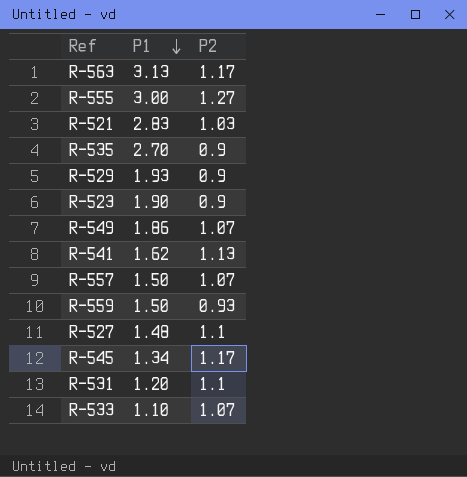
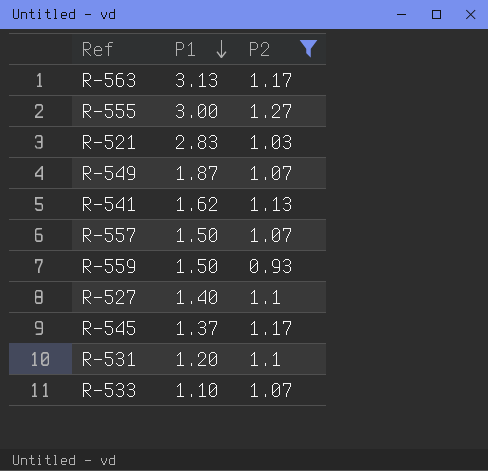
filter: none -> P2 != 0.9
R-549 | P1: 1.86 -> 1.87
R-527 | P1: 1.48 -> 1.40
R-545 | P1: 1.34 -> 1.37

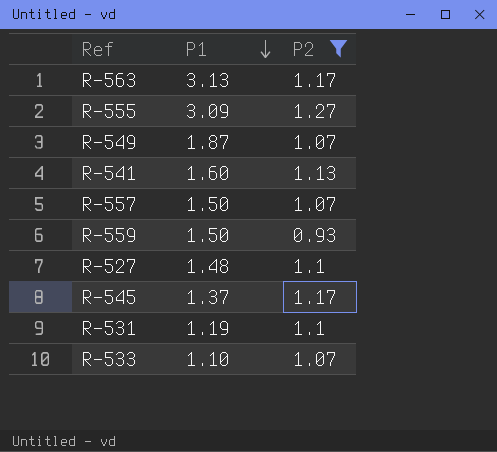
row R-521: 2.83 | 1.03 -> none
R-555 | P1: 3.00 -> 3.09
R-541 | P1: 1.62 -> 1.60
R-527 | P1: 1.40 -> 1.48
R-531 | P1: 1.20 -> 1.19

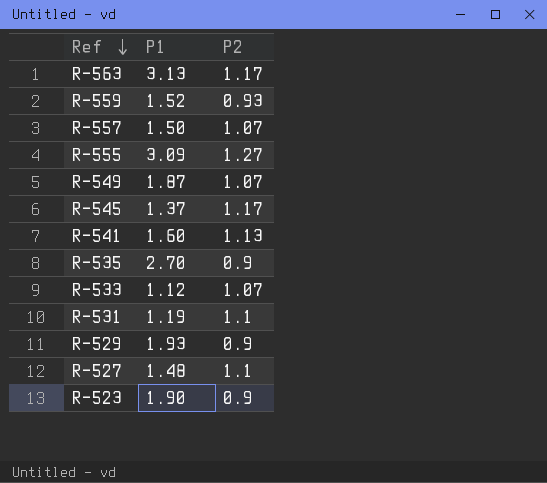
filter: P2 != 0.9 -> none
row order: P1 descending -> Ref descending
R-559 | P1: 1.50 -> 1.52
R-533 | P1: 1.10 -> 1.12

